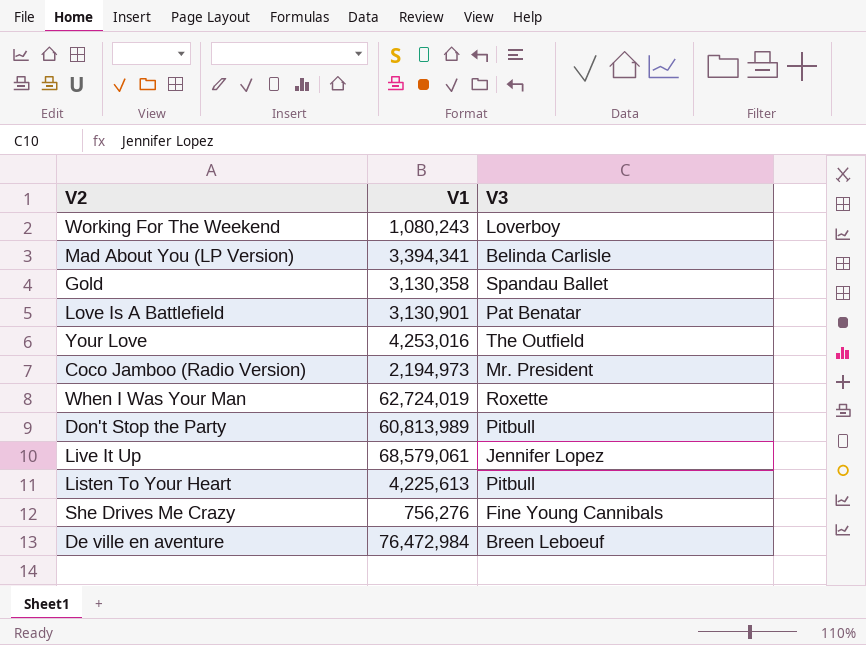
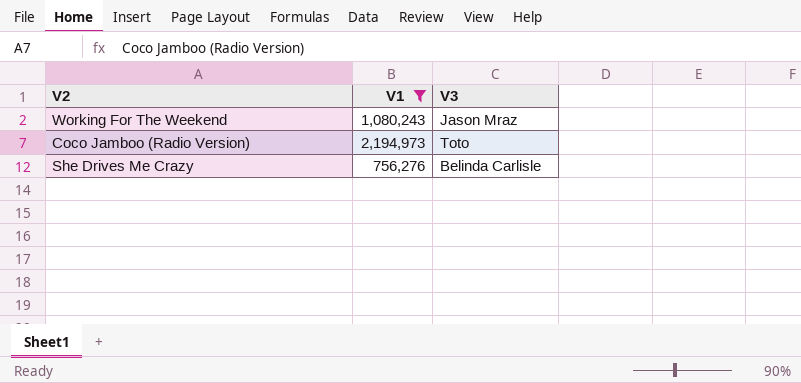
filter: none -> V1 <= 2,194,973
Working For The Weekend | V3: Loverboy -> Jason Mraz
Coco Jamboo (Radio Version) | V3: Mr. President -> Toto
She Drives Me Crazy | V3: Fine Young Cannibals -> Belinda Carlisle

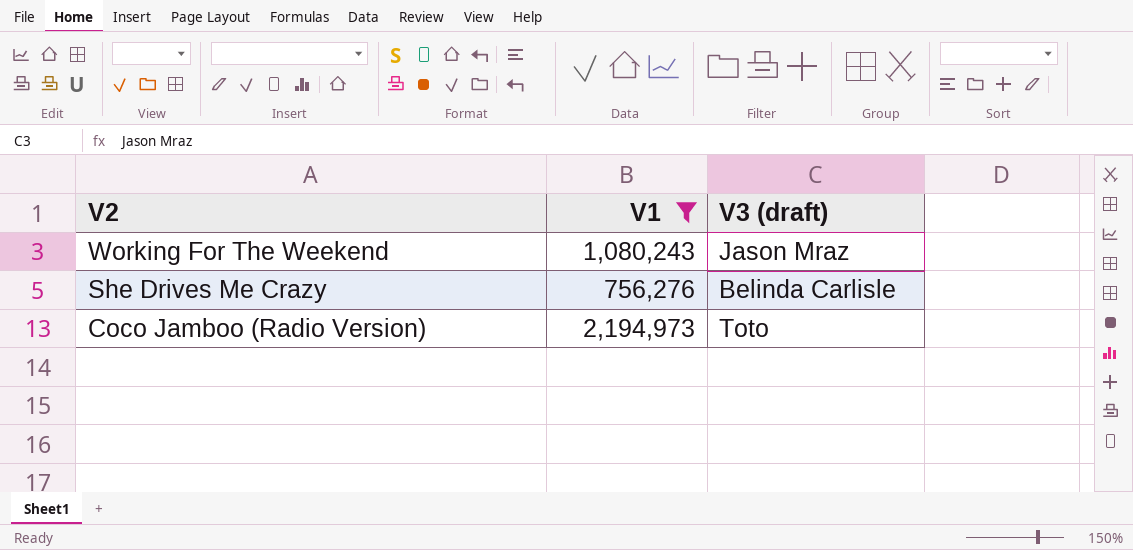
row order: none -> V2 descending
column name: V3 -> V3 (draft)

